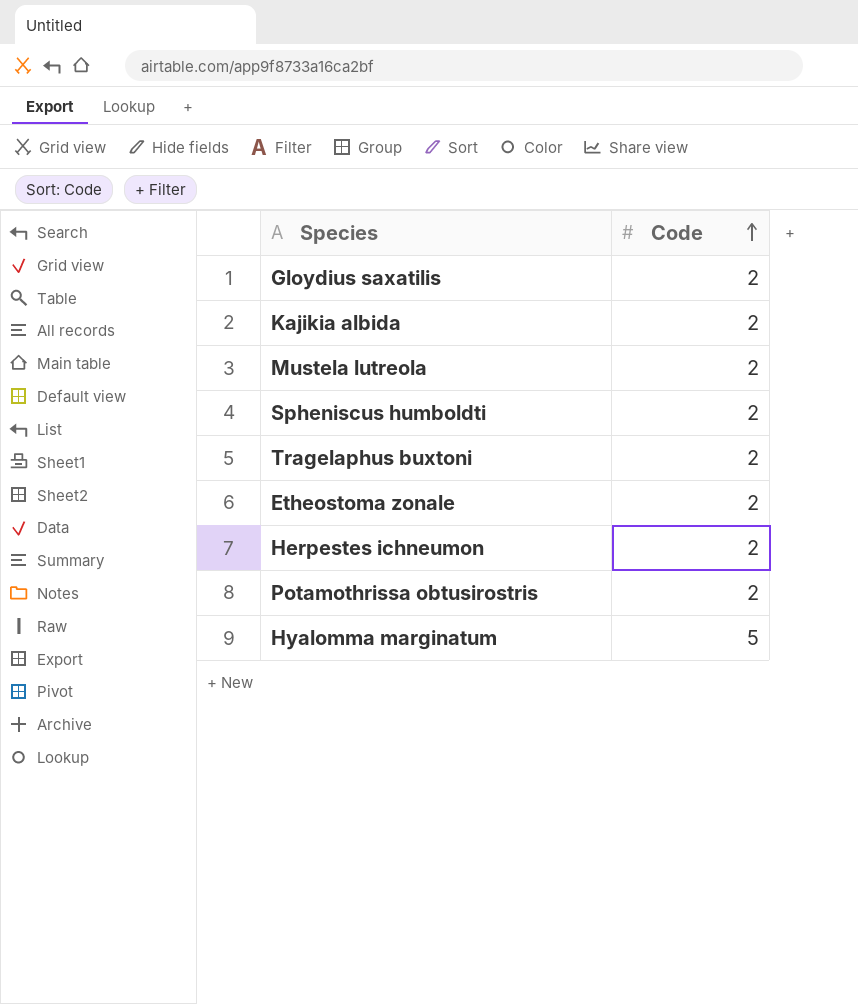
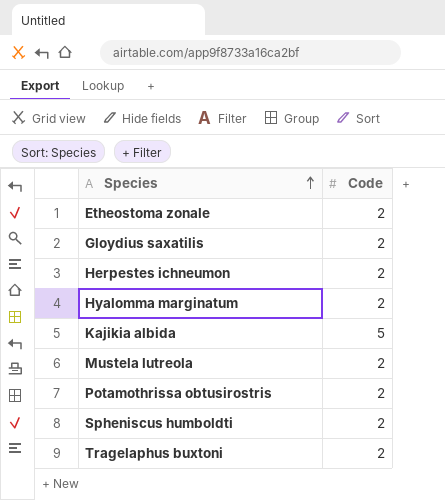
row order: Code ascending -> Species ascending
Hyalomma marginatum | Code: 5 -> 2
Kajikia albida | Code: 2 -> 5

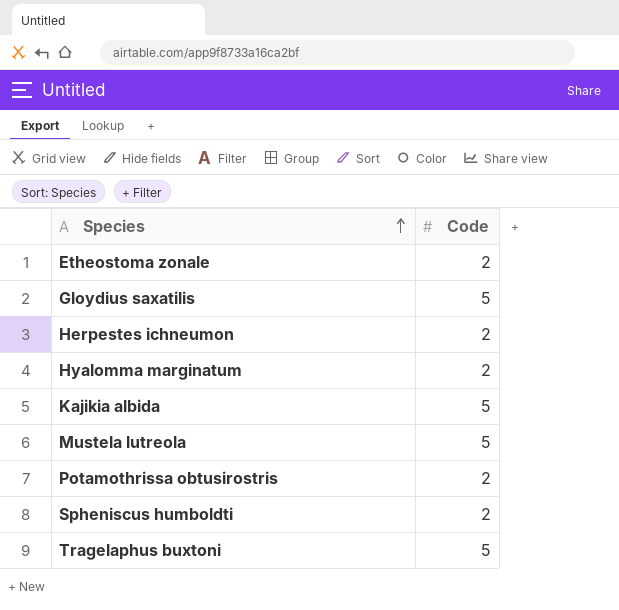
Gloydius saxatilis | Code: 2 -> 5
Mustela lutreola | Code: 2 -> 5
Tragelaphus buxtoni | Code: 2 -> 5

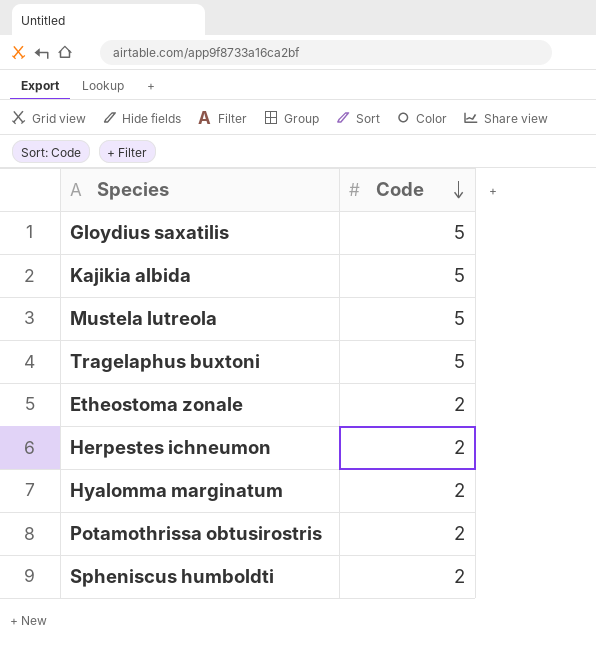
row order: Species ascending -> Code descending

